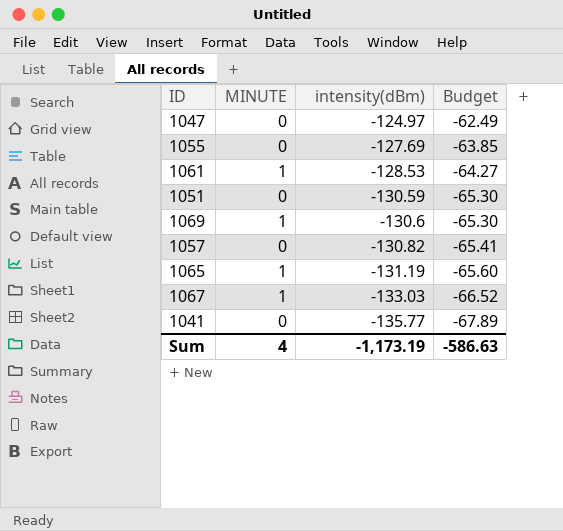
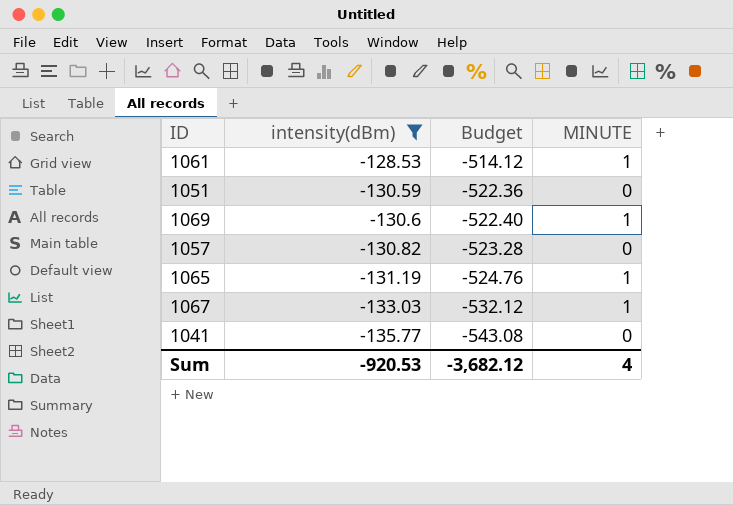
filter: none -> intensity(dBm) <= -128.53
column Budget | formula: [intensity(dBm)] * 0.5 -> [intensity(dBm)] * 4
column MINUTE | position: 2 -> 4
Sum | intensity(dBm): -1,173.19 -> -920.53
Sum | Budget: -586.63 -> -3,682.12

